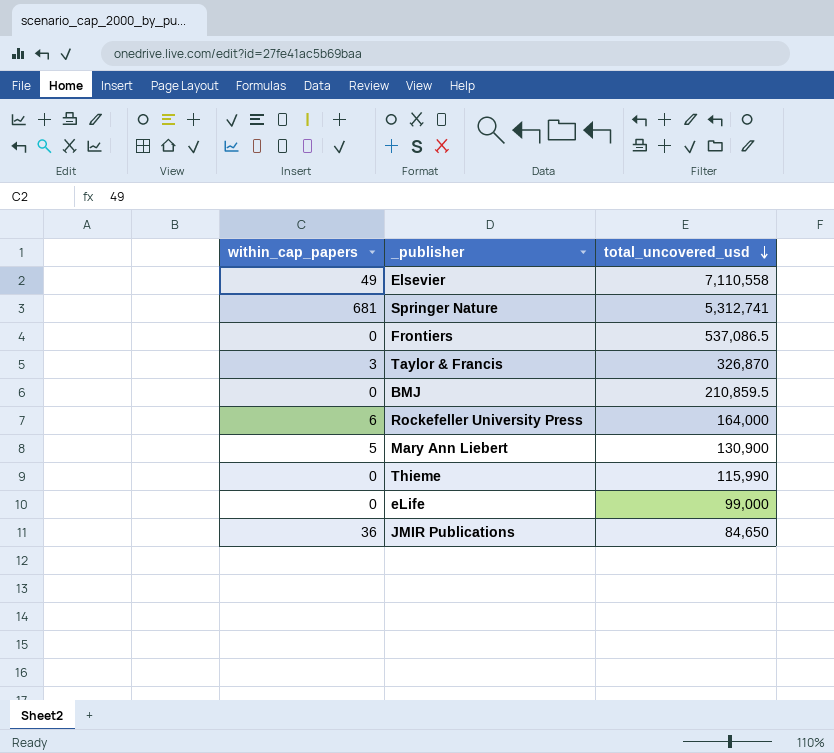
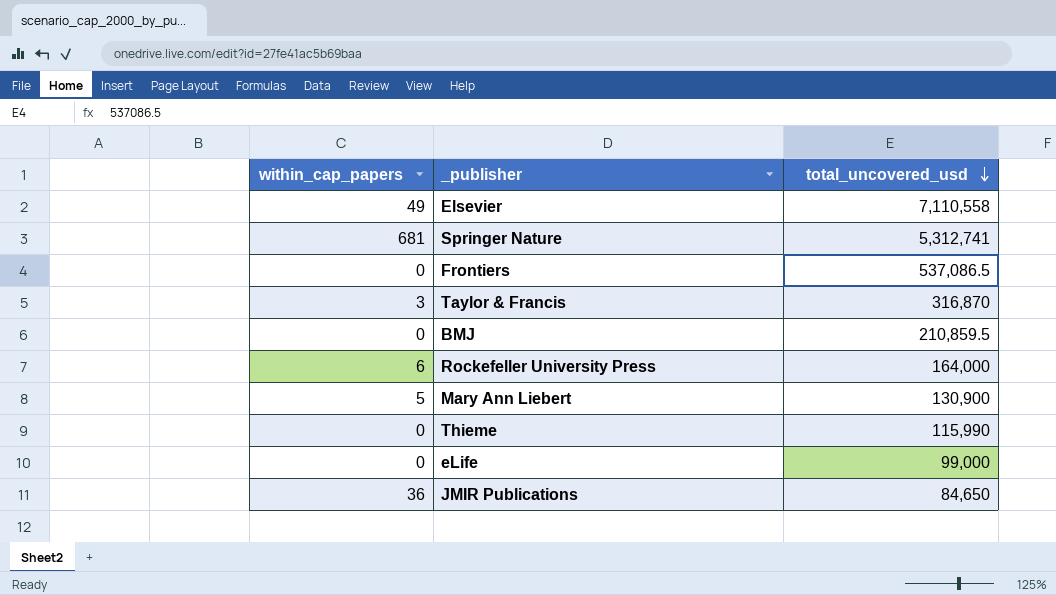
Taylor & Francis | total_uncovered_usd: 326,870 -> 316,870

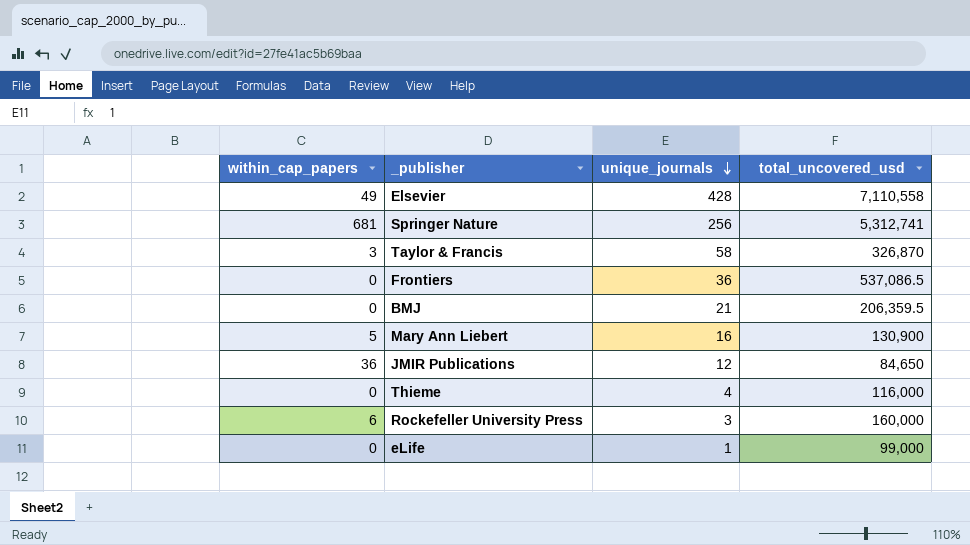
row order: total_uncovered_usd descending -> unique_journals descending
column unique_journals | position: none -> 3
Taylor & Francis | total_uncovered_usd: 316,870 -> 326,870
BMJ | total_uncovered_usd: 210,859.5 -> 206,359.5
Thieme | total_uncovered_usd: 115,990 -> 116,000
Rockefeller University Press | total_uncovered_usd: 164,000 -> 160,000

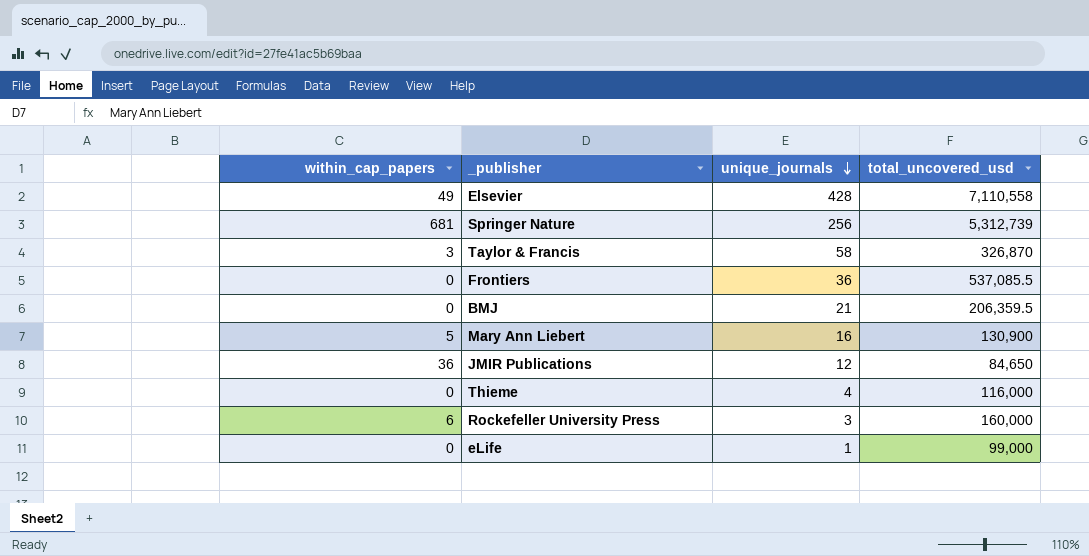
Springer Nature | total_uncovered_usd: 5,312,741 -> 5,312,739
Frontiers | total_uncovered_usd: 537,086.5 -> 537,085.5

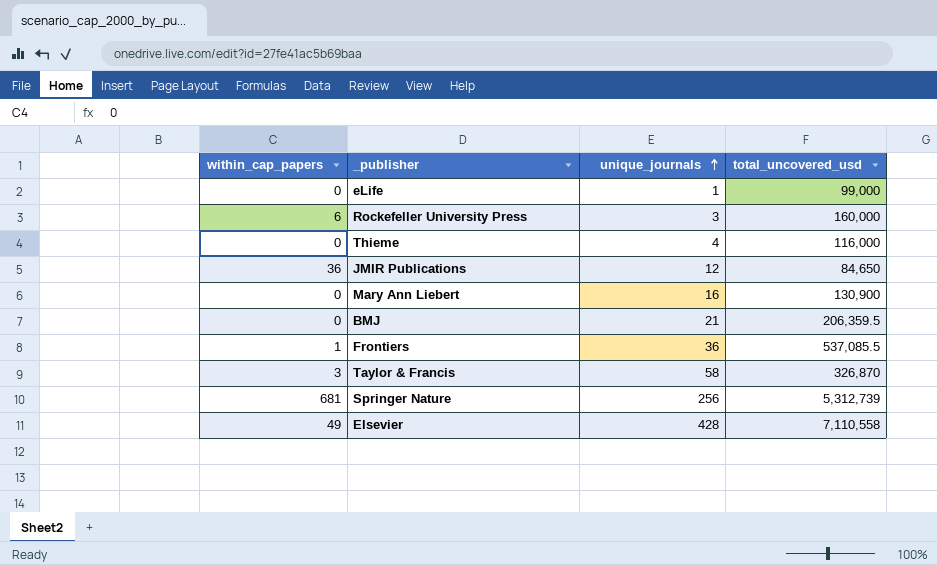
row order: unique_journals descending -> unique_journals ascending
Mary Ann Liebert | within_cap_papers: 5 -> 0
Frontiers | within_cap_papers: 0 -> 1

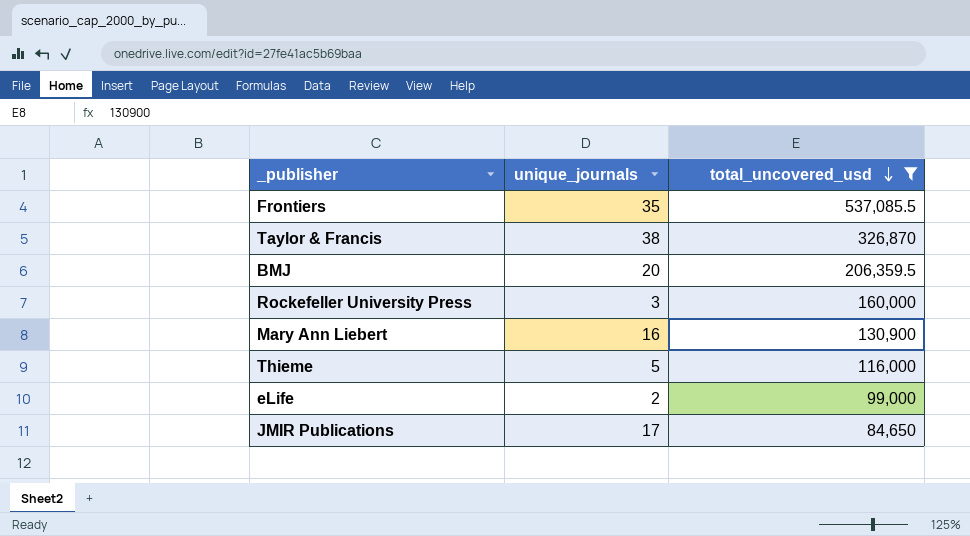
filter: none -> total_uncovered_usd <= 537,085.5
row order: unique_journals ascending -> total_uncovered_usd descending
column within_cap_papers | position: 1 -> none
Frontiers | unique_journals: 36 -> 35
Taylor & Francis | unique_journals: 58 -> 38
BMJ | unique_journals: 21 -> 20
Thieme | unique_journals: 4 -> 5
eLife | unique_journals: 1 -> 2
JMIR Publications | unique_journals: 12 -> 17

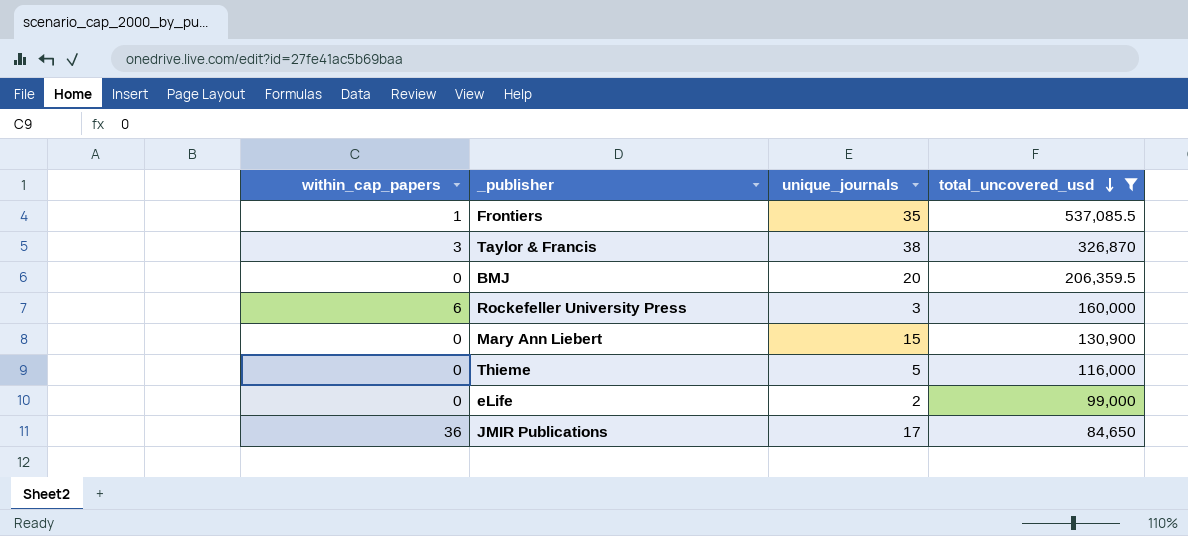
column within_cap_papers | position: none -> 1
Mary Ann Liebert | unique_journals: 16 -> 15

